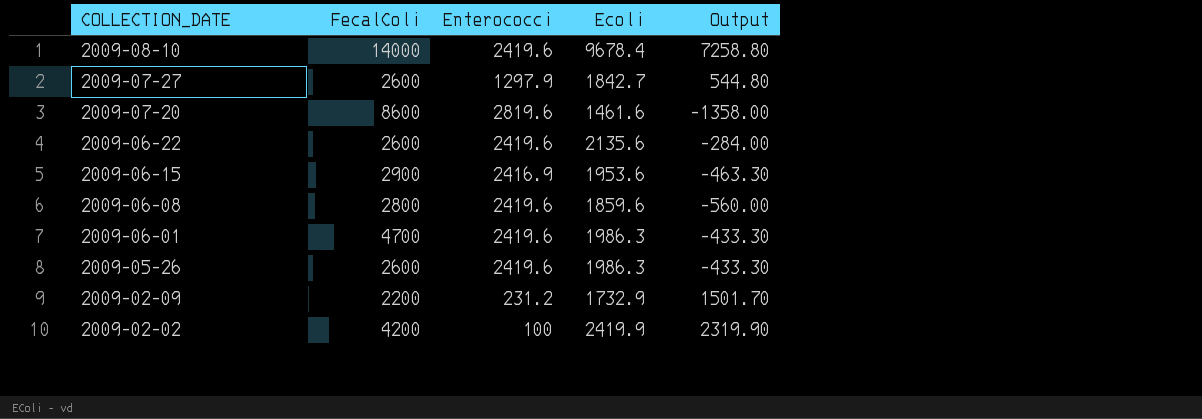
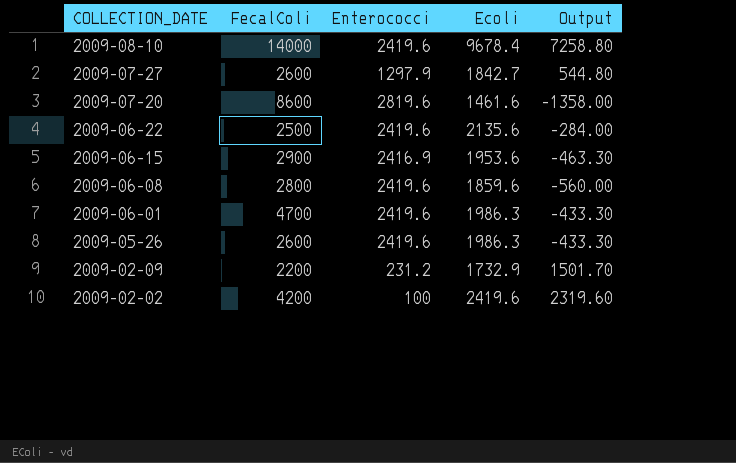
2009-06-22 | FecalColi: 2600 -> 2500
2009-02-02 | Ecoli: 2419.9 -> 2419.6
2009-02-02 | Output: 2319.90 -> 2319.60

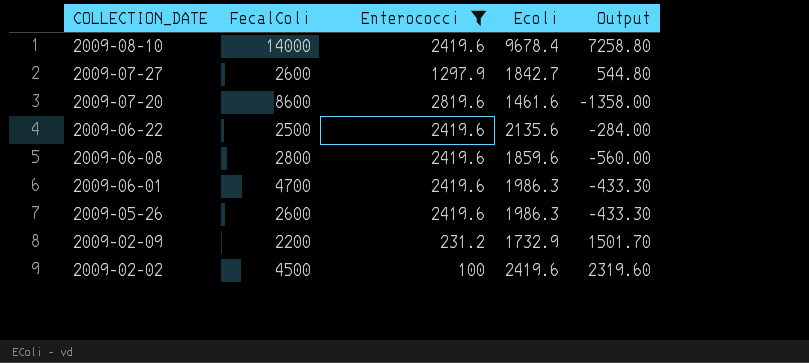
filter: none -> Enterococci != 2416.9
2009-02-02 | FecalColi: 4200 -> 4500

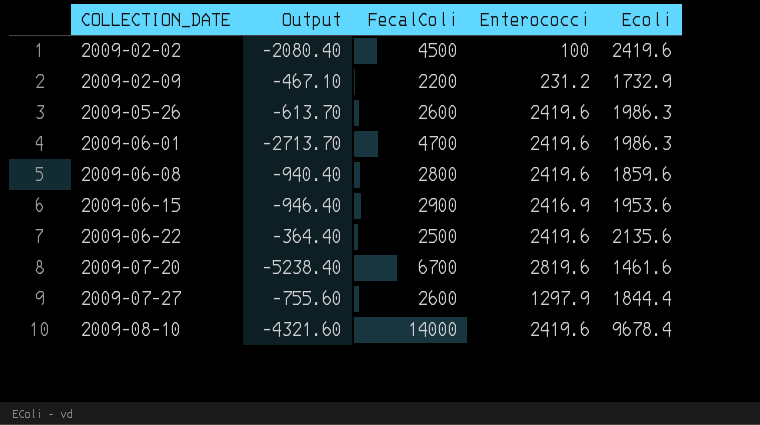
filter: Enterococci != 2416.9 -> none
row order: COLLECTION_DATE descending -> COLLECTION_DATE ascending
column Output | formula: [Ecoli] - [Enterococci] -> [Ecoli] - [FecalColi]
column Output | position: 5 -> 2
2009-07-20 | FecalColi: 8600 -> 6700
2009-07-27 | Ecoli: 1842.7 -> 1844.4

